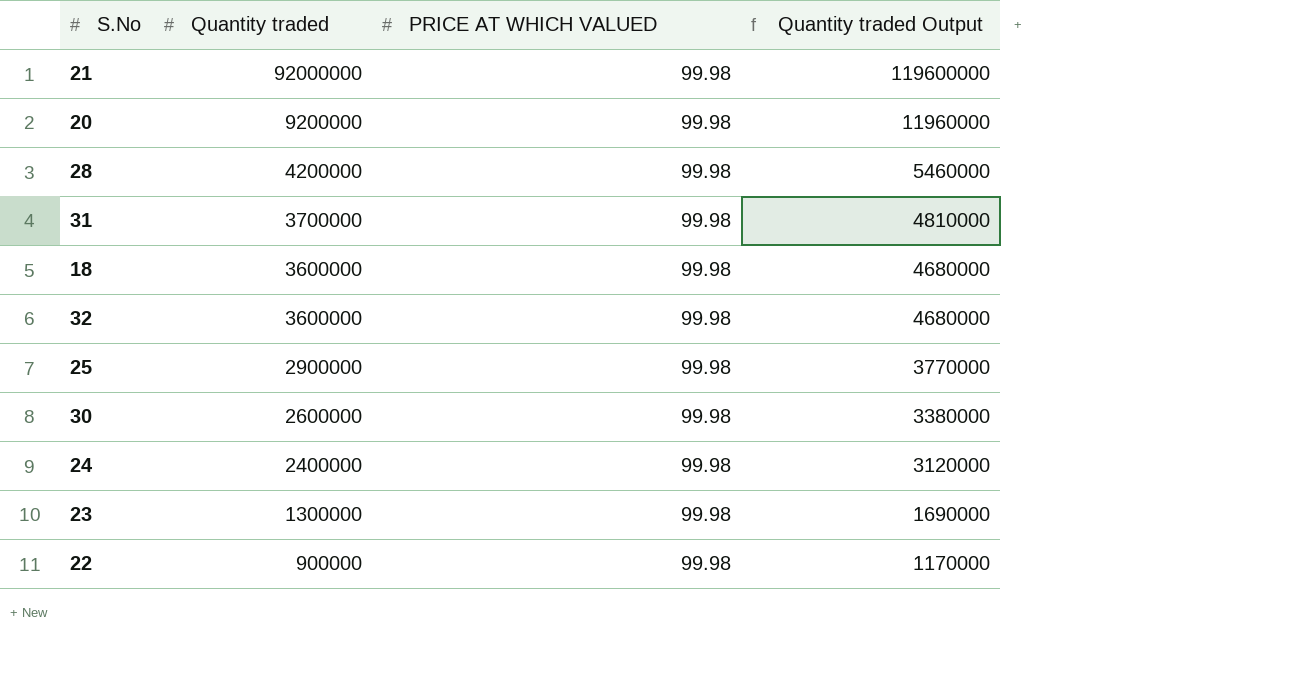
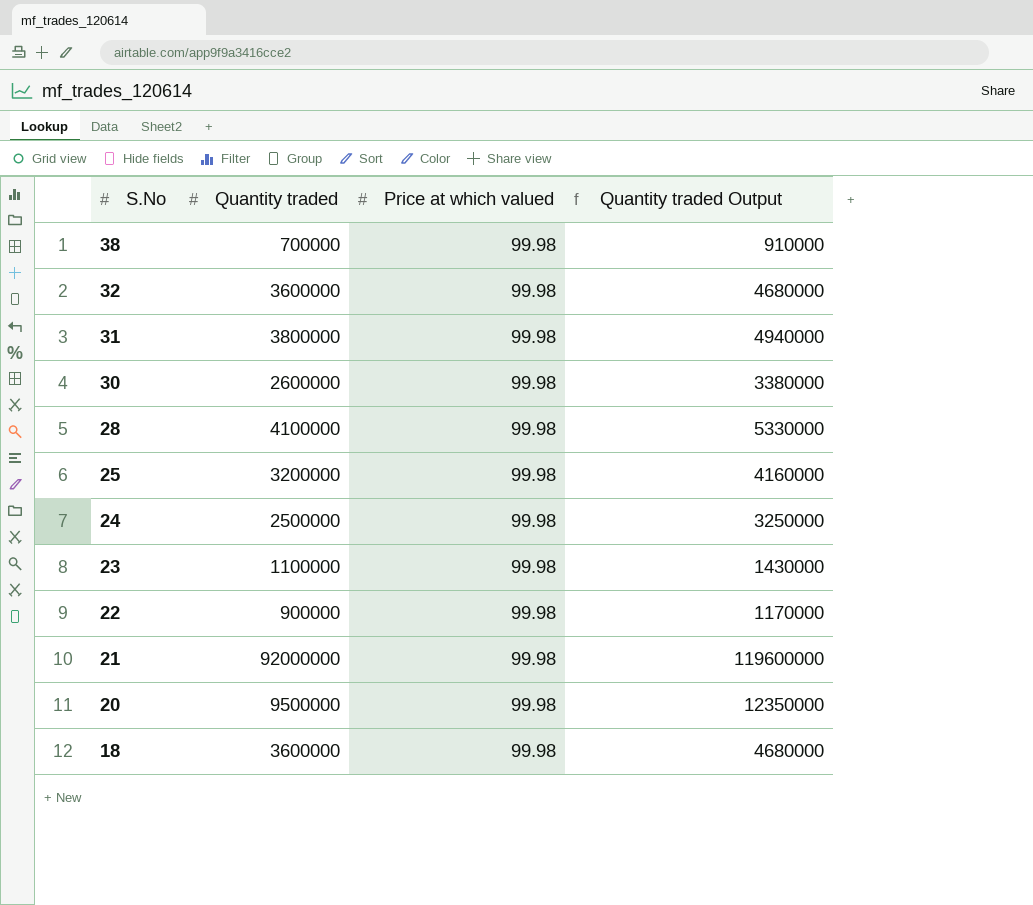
row order: Quantity traded descending -> S.No descending
column name: PRICE AT WHICH VALUED -> Price at which valued
row 38: none -> 700000 | 99.98 | 910000
31 | Quantity traded: 3700000 -> 3800000
31 | Quantity traded Output: 4810000 -> 4940000
28 | Quantity traded: 4200000 -> 4100000
28 | Quantity traded Output: 5460000 -> 5330000
25 | Quantity traded: 2900000 -> 3200000
25 | Quantity traded Output: 3770000 -> 4160000
24 | Quantity traded: 2400000 -> 2500000
24 | Quantity traded Output: 3120000 -> 3250000
23 | Quantity traded: 1300000 -> 1100000
23 | Quantity traded Output: 1690000 -> 1430000
20 | Quantity traded: 9200000 -> 9500000
20 | Quantity traded Output: 11960000 -> 12350000

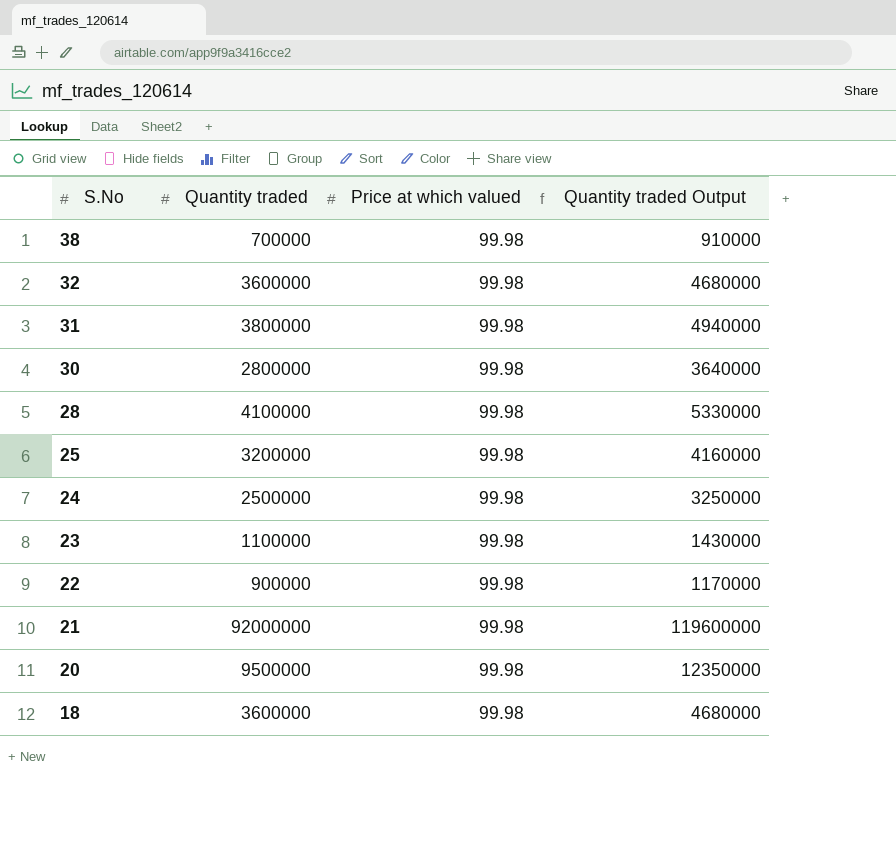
30 | Quantity traded: 2600000 -> 2800000
30 | Quantity traded Output: 3380000 -> 3640000

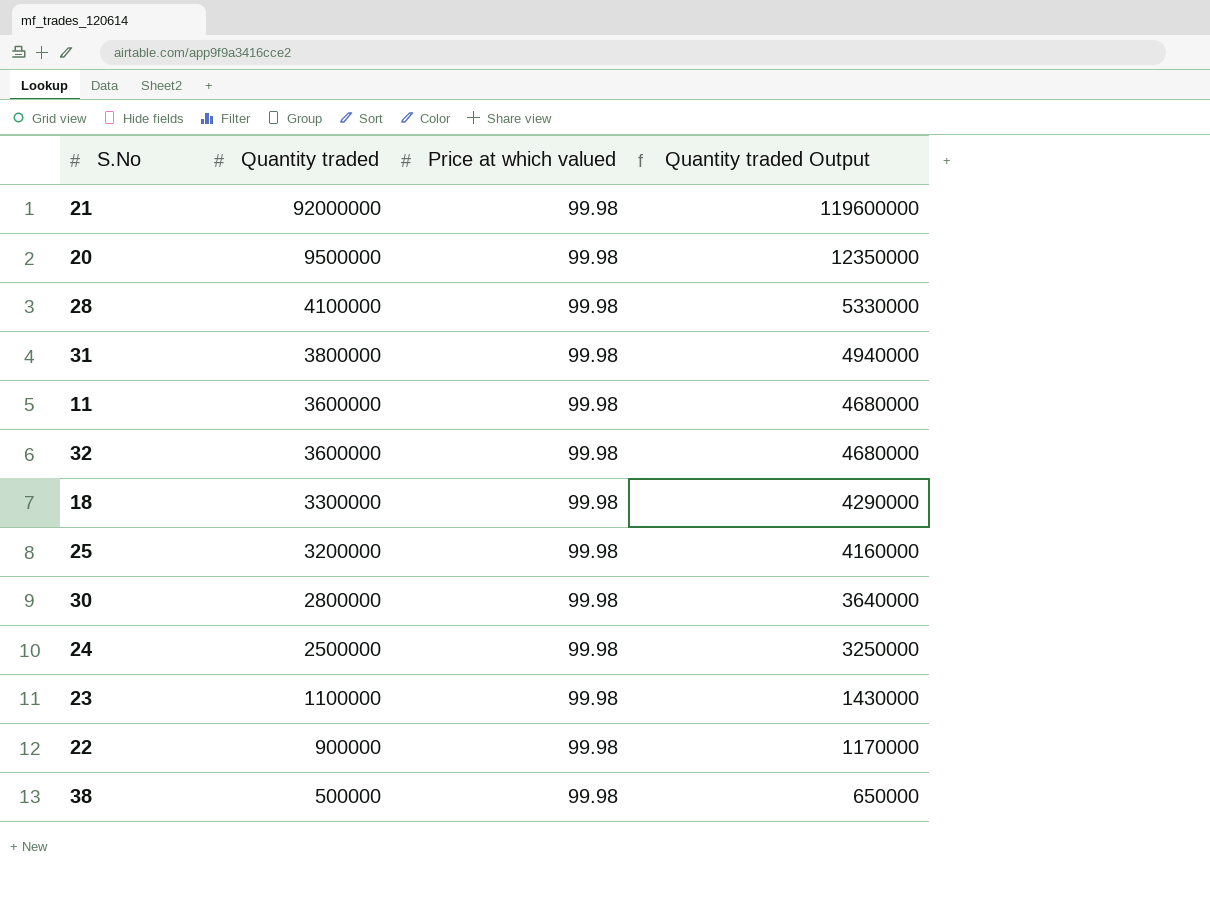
row order: S.No descending -> Quantity traded descending
row 11: none -> 3600000 | 99.98 | 4680000
18 | Quantity traded: 3600000 -> 3300000
18 | Quantity traded Output: 4680000 -> 4290000
38 | Quantity traded: 700000 -> 500000
38 | Quantity traded Output: 910000 -> 650000

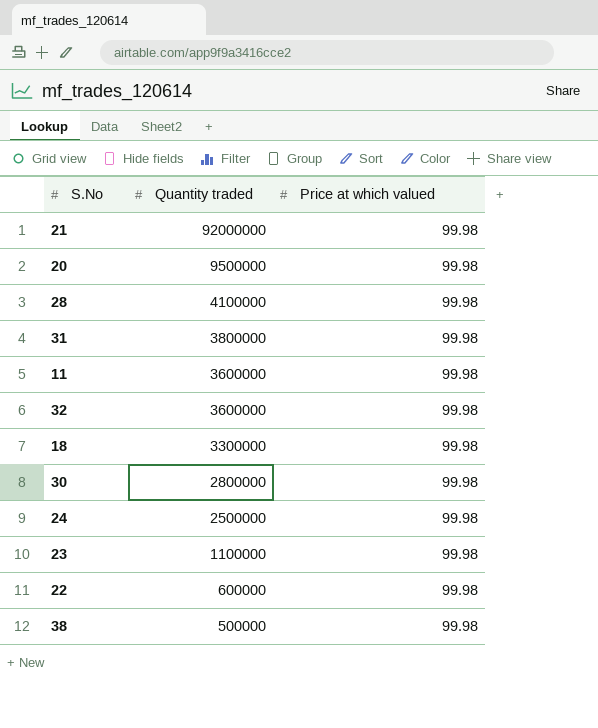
column Quantity traded Output | formula: [Quantity traded] * 1.3 -> none
row 25: 3200000 | 99.98 | 4160000 -> none
22 | Quantity traded: 900000 -> 600000

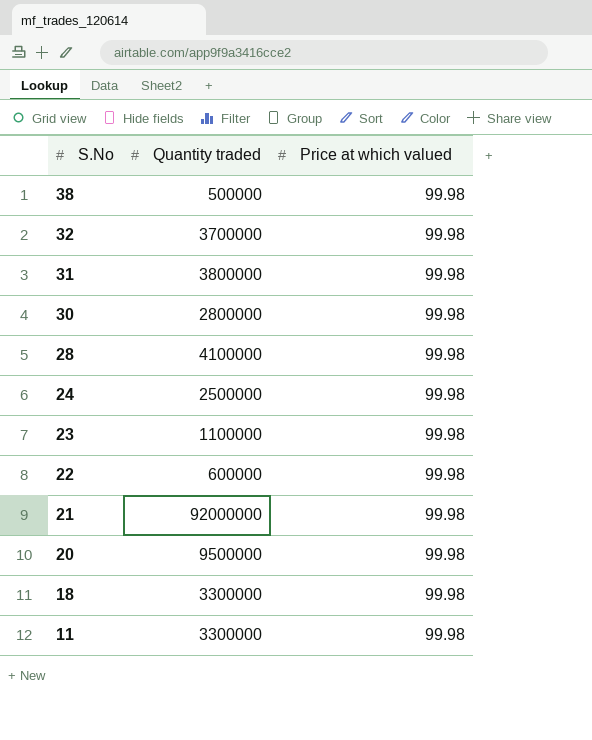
row order: Quantity traded descending -> S.No descending
32 | Quantity traded: 3600000 -> 3700000
11 | Quantity traded: 3600000 -> 3300000

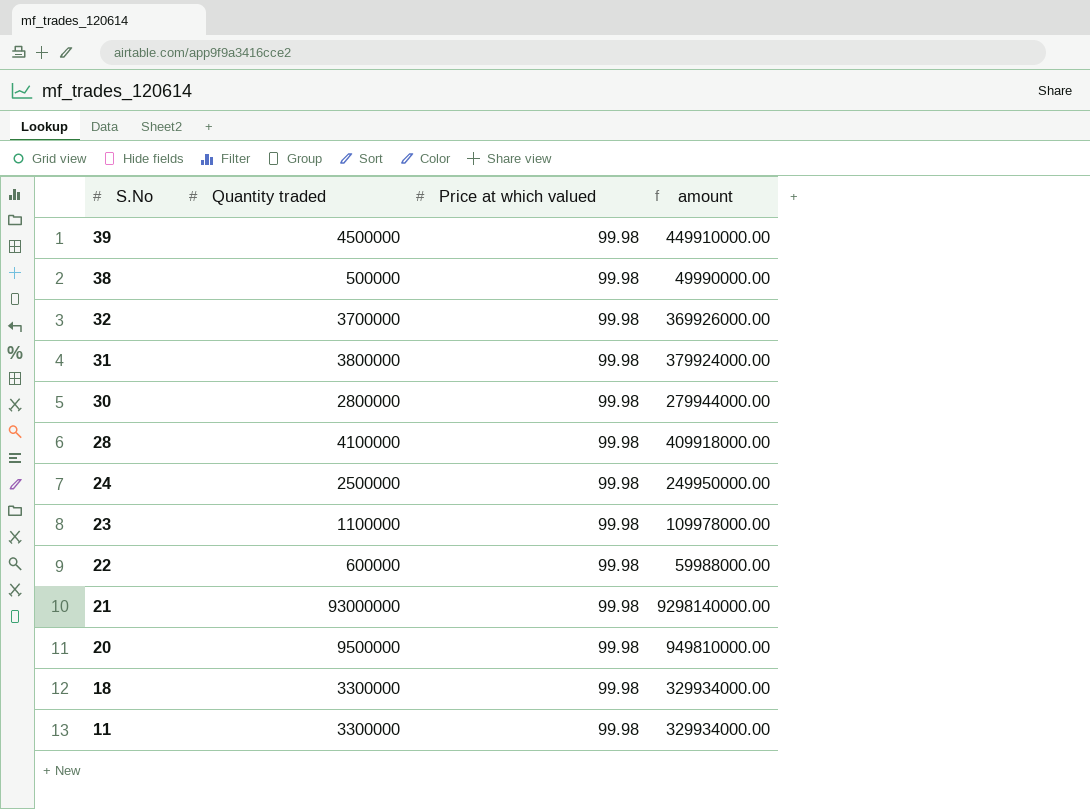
column amount | formula: none -> [Quantity traded] * [Price at which valued]
row 39: none -> 4500000 | 99.98 | 449910000.00
21 | Quantity traded: 92000000 -> 93000000

